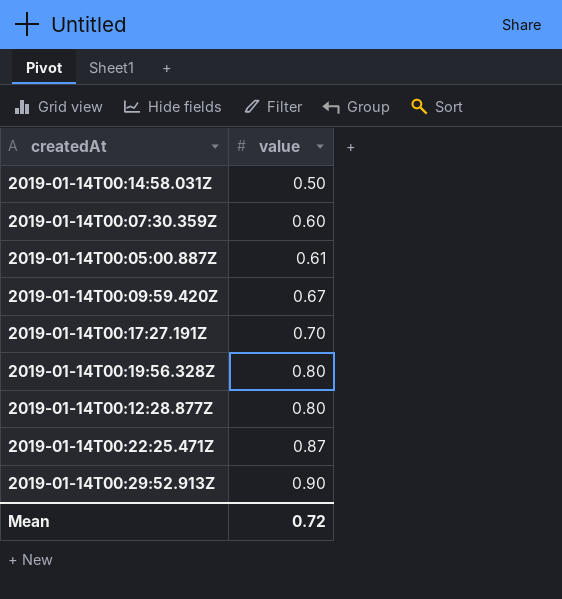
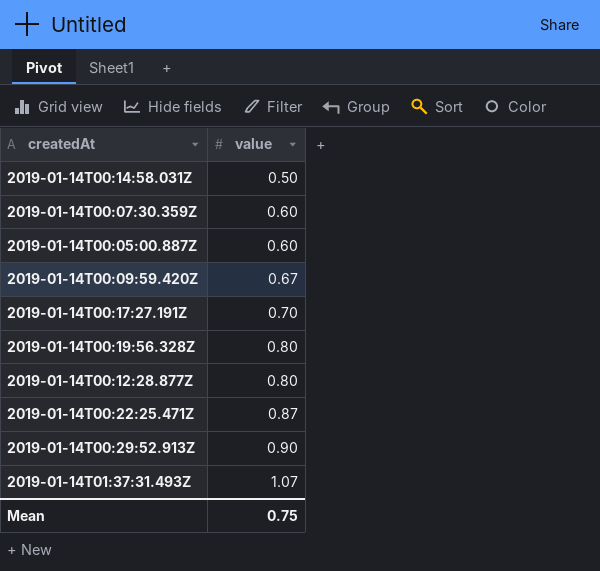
2019-01-14T00:05:00.887Z | value: 0.61 -> 0.60
row 2019-01-14T01:37:31.493Z: none -> 1.07
Mean | value: 0.72 -> 0.75

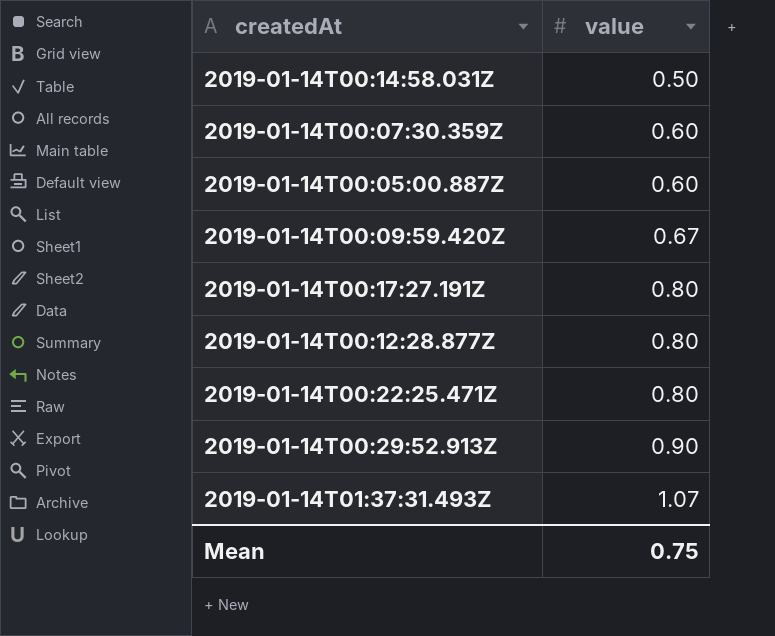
row 2019-01-14T00:19:56.328Z: 0.80 -> none
2019-01-14T00:17:27.191Z | value: 0.70 -> 0.80
2019-01-14T00:22:25.471Z | value: 0.87 -> 0.80

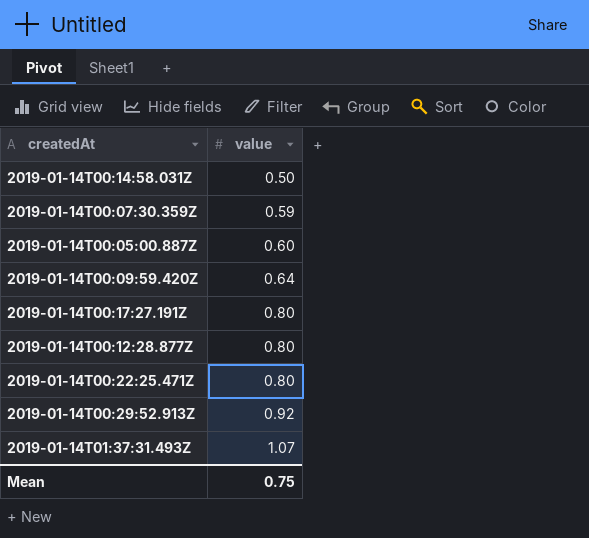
2019-01-14T00:07:30.359Z | value: 0.60 -> 0.59
2019-01-14T00:09:59.420Z | value: 0.67 -> 0.64
2019-01-14T00:29:52.913Z | value: 0.90 -> 0.92

